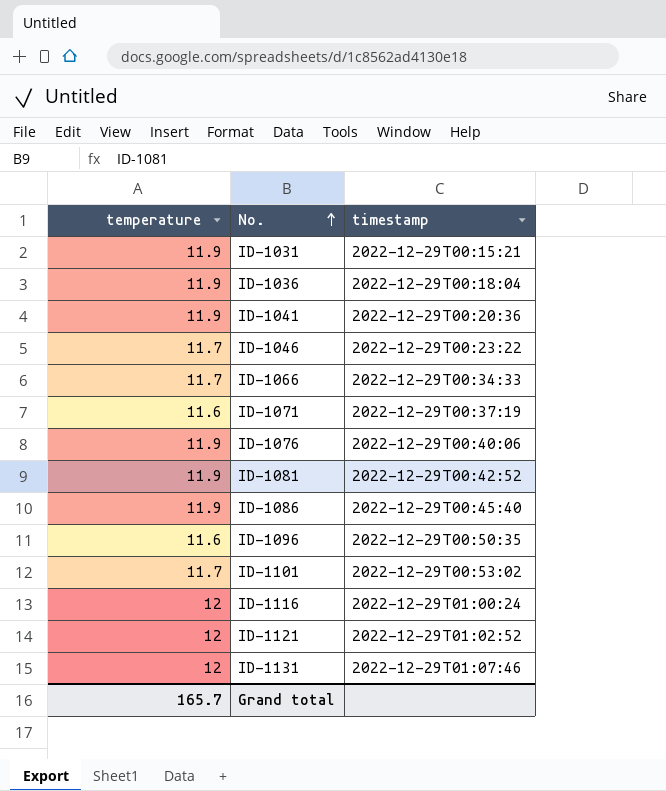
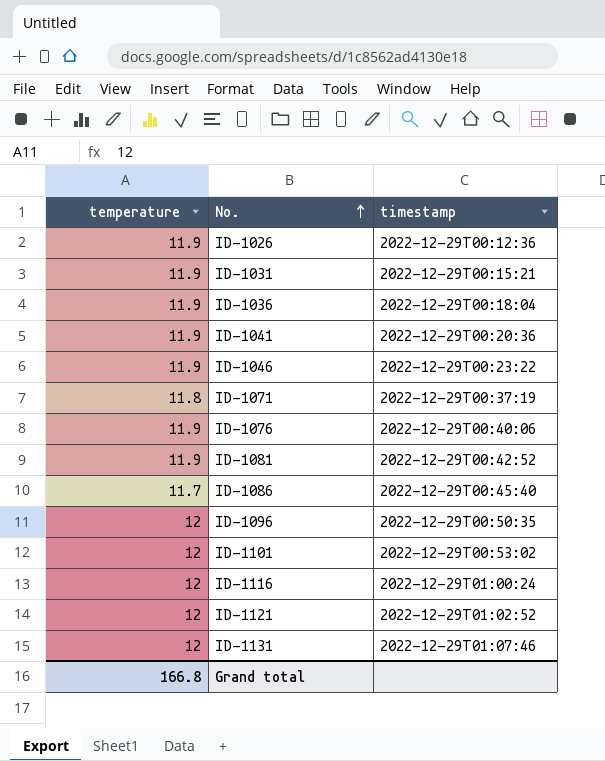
row ID-1066: 11.7 | 2022-12-29T00:34:33 -> none
row ID-1026: none -> 11.9 | 2022-12-29T00:12:36
ID-1046 | temperature: 11.7 -> 11.9
ID-1071 | temperature: 11.6 -> 11.8
ID-1086 | temperature: 11.9 -> 11.7
ID-1096 | temperature: 11.6 -> 12
ID-1101 | temperature: 11.7 -> 12
Grand total | temperature: 165.7 -> 166.8

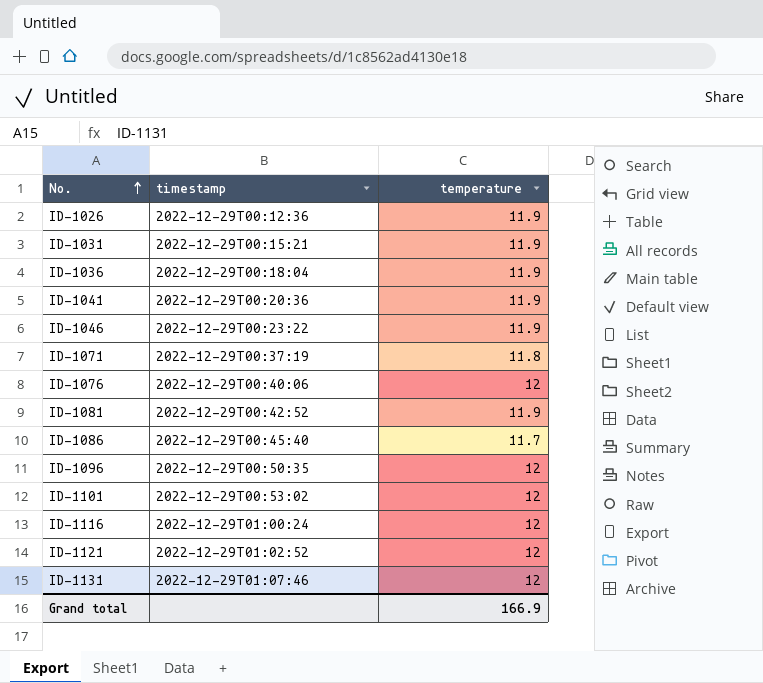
column temperature | position: 1 -> 3
ID-1076 | temperature: 11.9 -> 12
Grand total | temperature: 166.8 -> 166.9

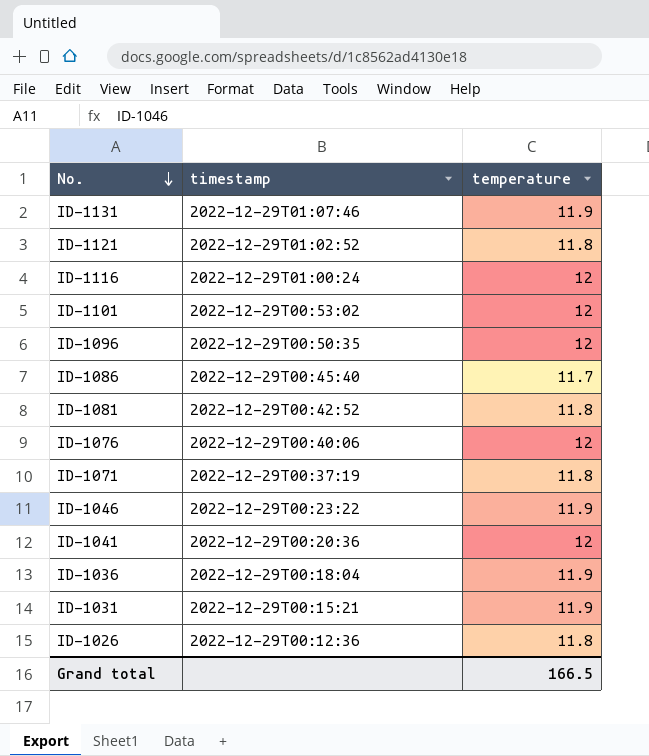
row order: No. ascending -> No. descending
ID-1131 | temperature: 12 -> 11.9
ID-1121 | temperature: 12 -> 11.8
ID-1081 | temperature: 11.9 -> 11.8
ID-1041 | temperature: 11.9 -> 12
ID-1026 | temperature: 11.9 -> 11.8
Grand total | temperature: 166.9 -> 166.5

